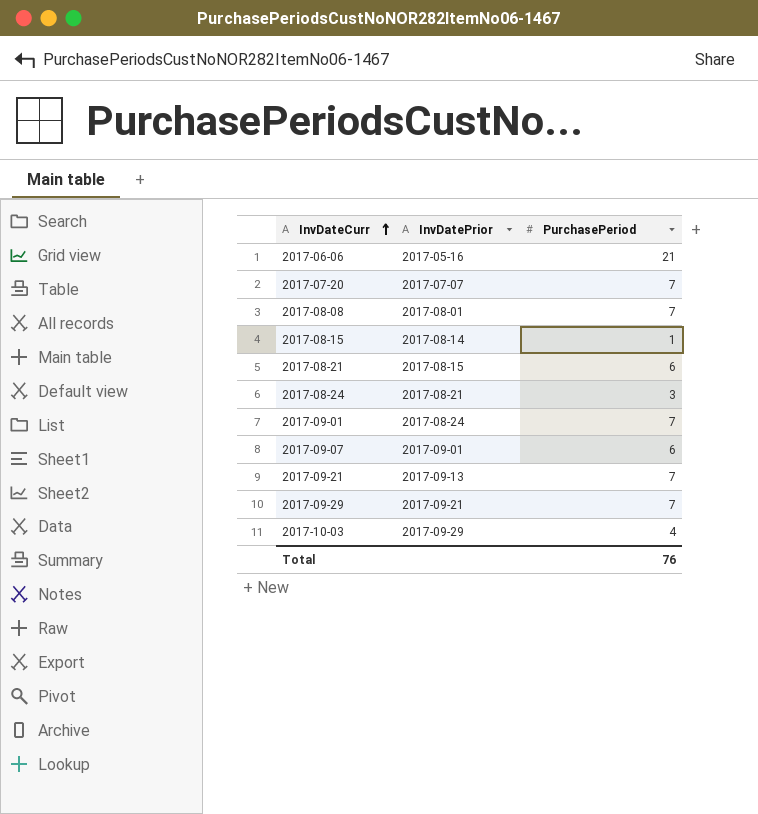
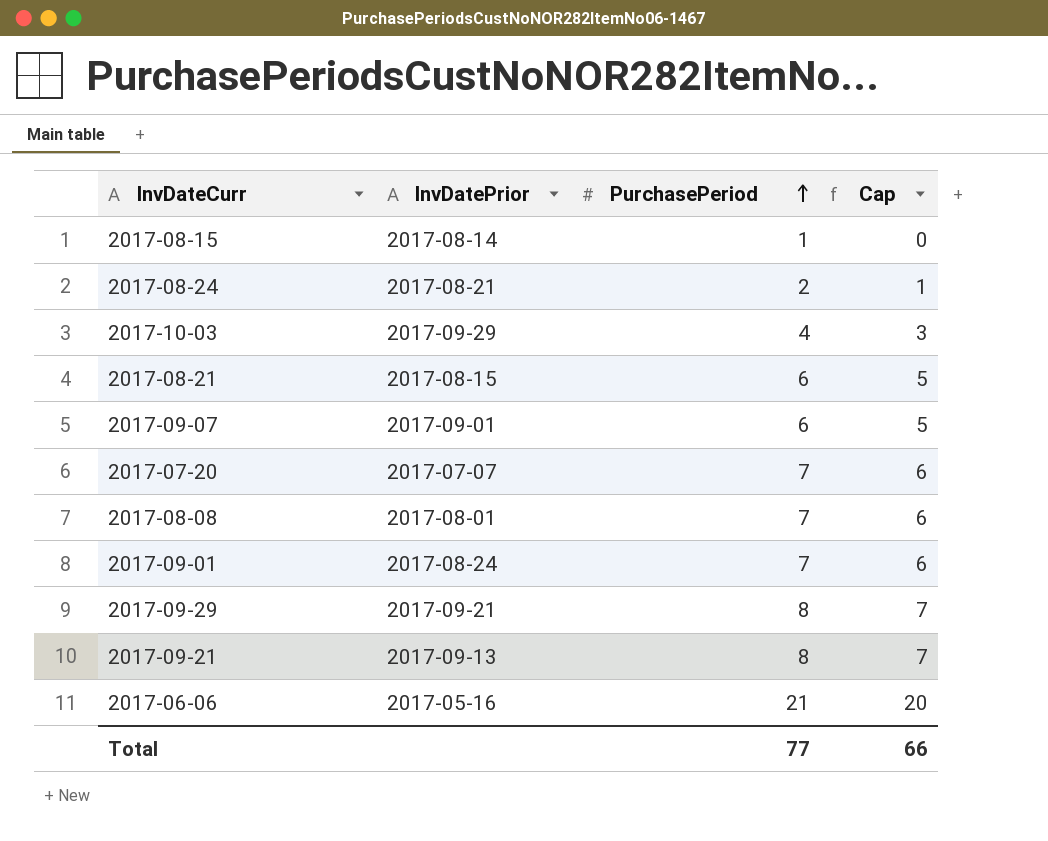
row order: InvDateCurr ascending -> PurchasePeriod ascending
column Cap | formula: none -> [PurchasePeriod] - 1
2017-08-24 | PurchasePeriod: 3 -> 2
2017-09-29 | PurchasePeriod: 7 -> 8
2017-09-21 | PurchasePeriod: 7 -> 8
Total | PurchasePeriod: 76 -> 77

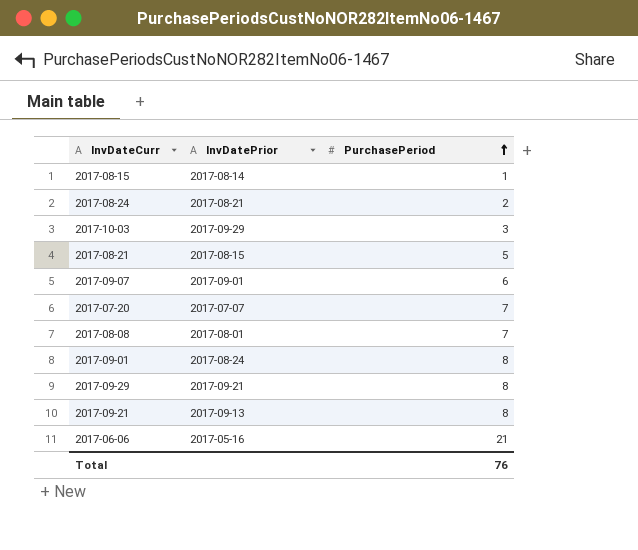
column Cap | formula: [PurchasePeriod] - 1 -> none
2017-10-03 | PurchasePeriod: 4 -> 3
2017-08-21 | PurchasePeriod: 6 -> 5
2017-09-01 | PurchasePeriod: 7 -> 8
Total | PurchasePeriod: 77 -> 76

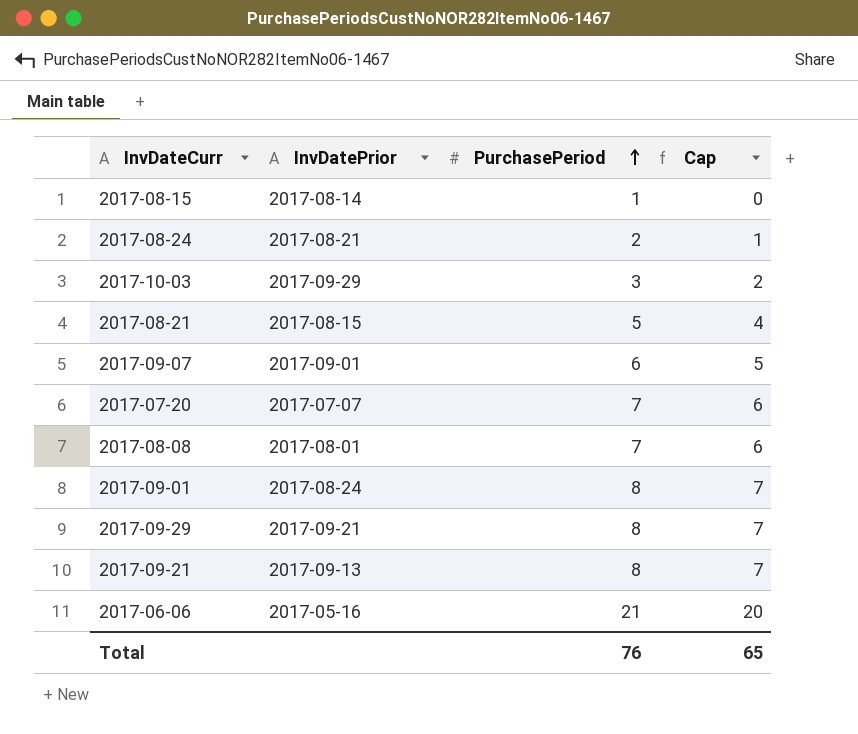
column Cap | formula: none -> [PurchasePeriod] - 1

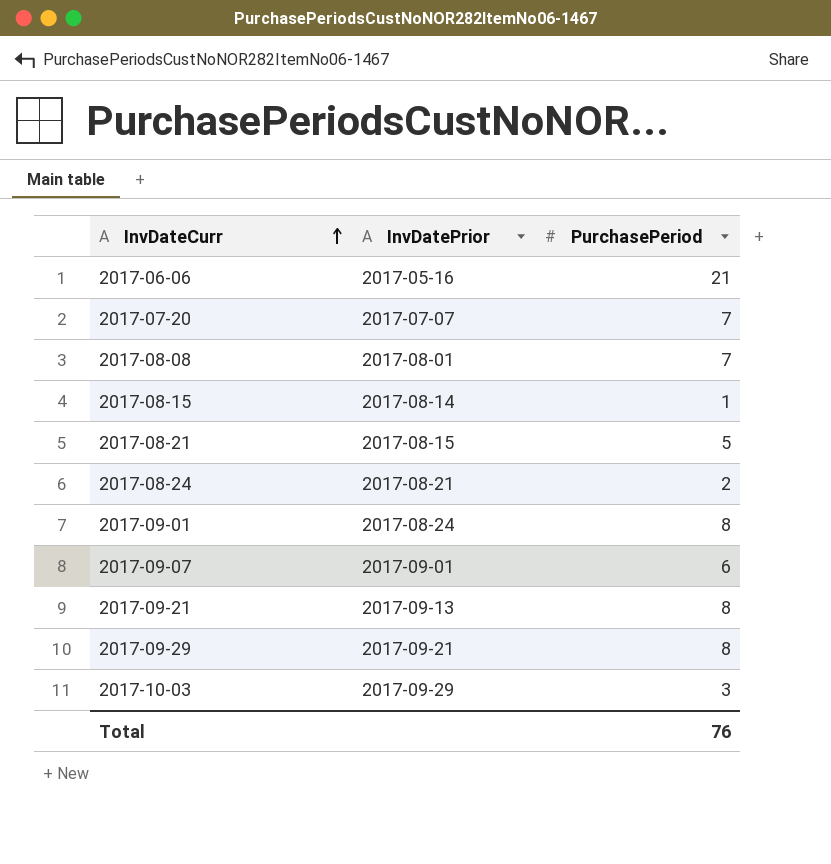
row order: PurchasePeriod ascending -> InvDateCurr ascending
column Cap | formula: [PurchasePeriod] - 1 -> none

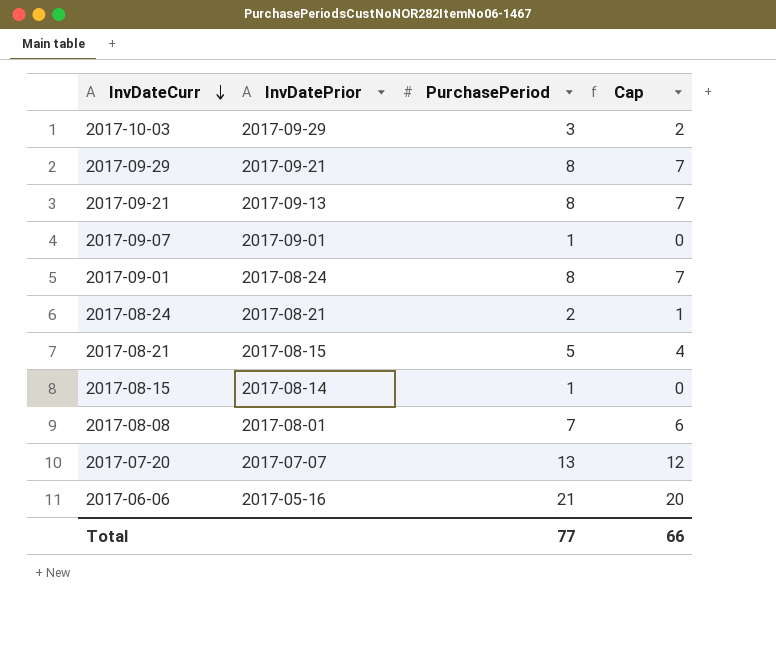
row order: InvDateCurr ascending -> InvDateCurr descending
column Cap | formula: none -> [PurchasePeriod] - 1
2017-09-07 | PurchasePeriod: 6 -> 1
2017-07-20 | PurchasePeriod: 7 -> 13
Total | PurchasePeriod: 76 -> 77

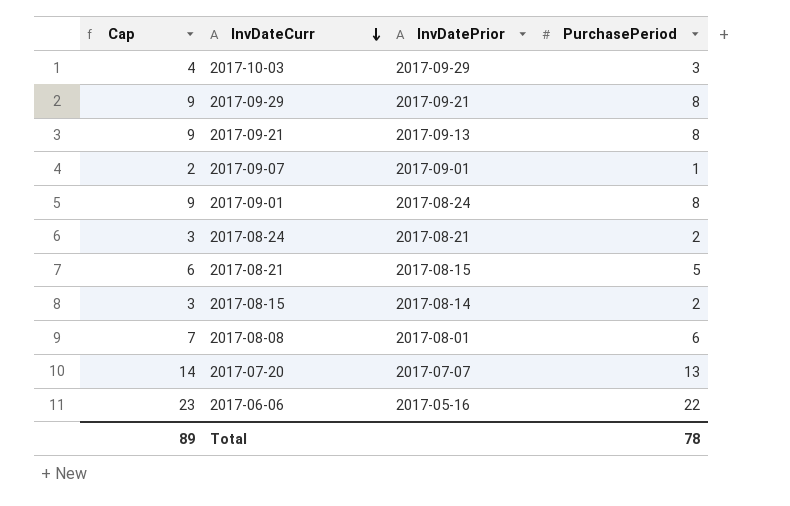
column Cap | formula: [PurchasePeriod] - 1 -> [PurchasePeriod] + 1
column Cap | position: 4 -> 1
2017-08-15 | PurchasePeriod: 1 -> 2
2017-08-08 | PurchasePeriod: 7 -> 6
2017-06-06 | PurchasePeriod: 21 -> 22
Total | Cap: 66 -> 89
Total | PurchasePeriod: 77 -> 78

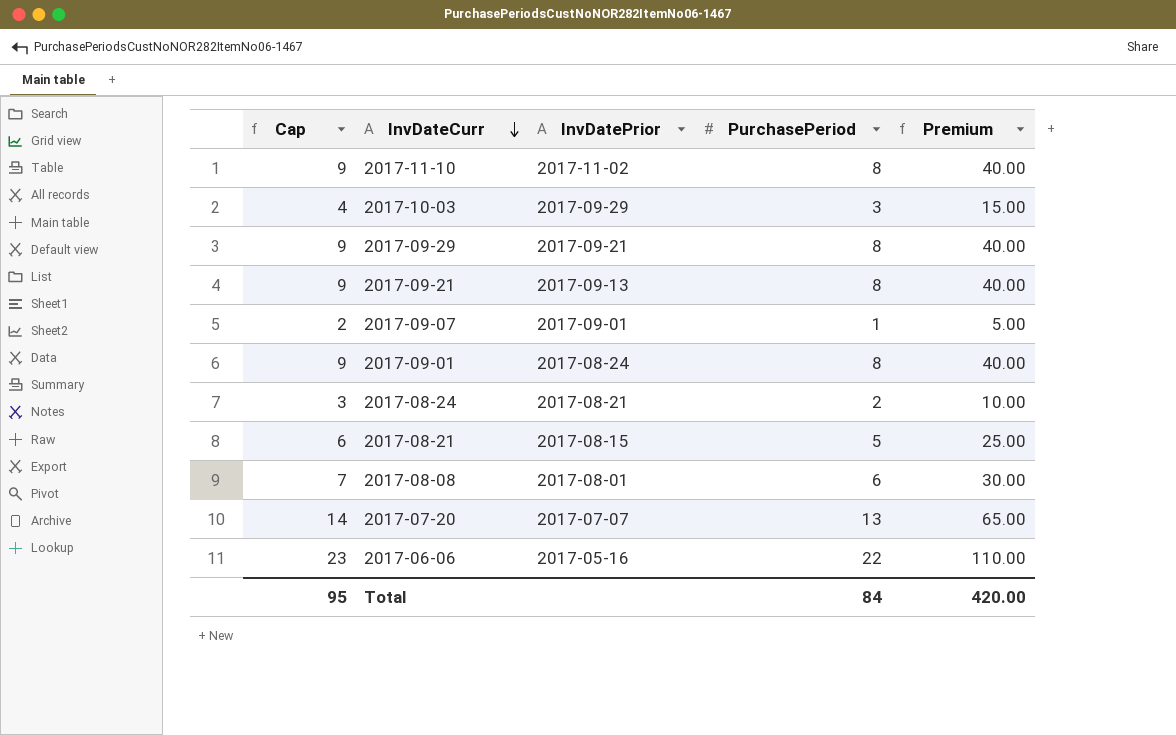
column Premium | formula: none -> [PurchasePeriod] * 5
row 2017-08-15: 3 | 2017-08-14 | 2 -> none
row 2017-11-10: none -> 9 | 2017-11-02 | 8 | 40.00
Total | Cap: 89 -> 95
Total | PurchasePeriod: 78 -> 84

